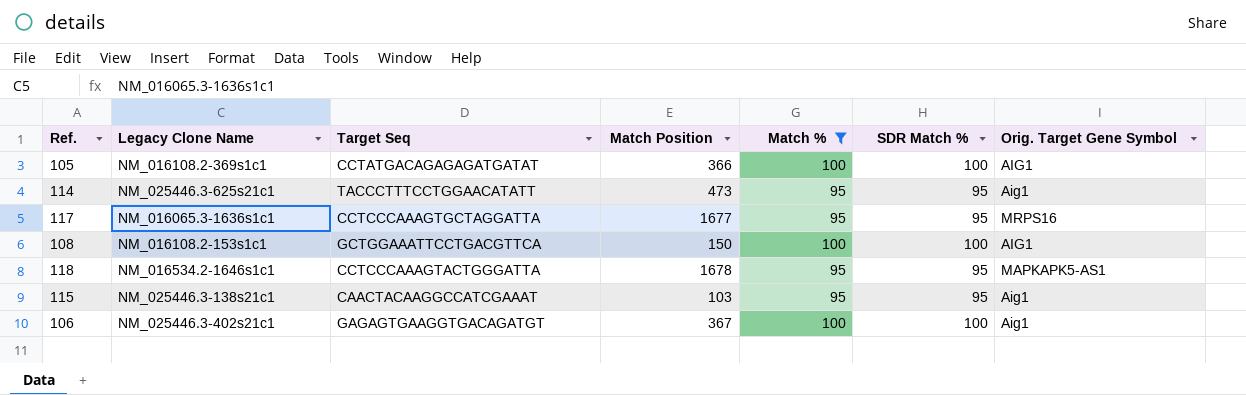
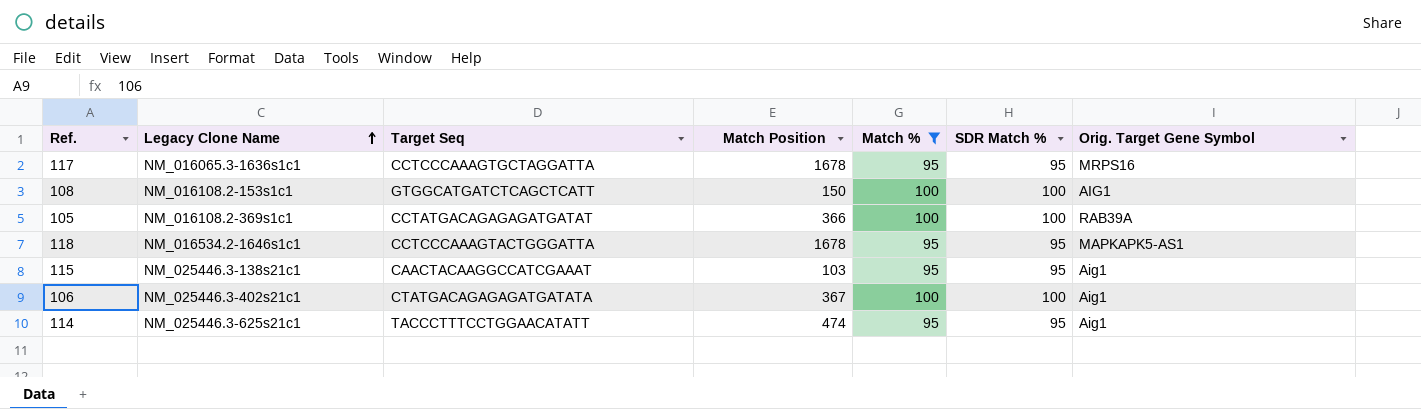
row order: none -> Legacy Clone Name ascending
117 | Match Position: 1677 -> 1678
108 | Target Seq: GCTGGAAATTCCTGACGTTCA -> GTGGCATGATCTCAGCTCATT
105 | Orig. Target Gene Symbol: AIG1 -> RAB39A
106 | Target Seq: GAGAGTGAAGGTGACAGATGT -> CTATGACAGAGAGATGATATA
114 | Match Position: 473 -> 474

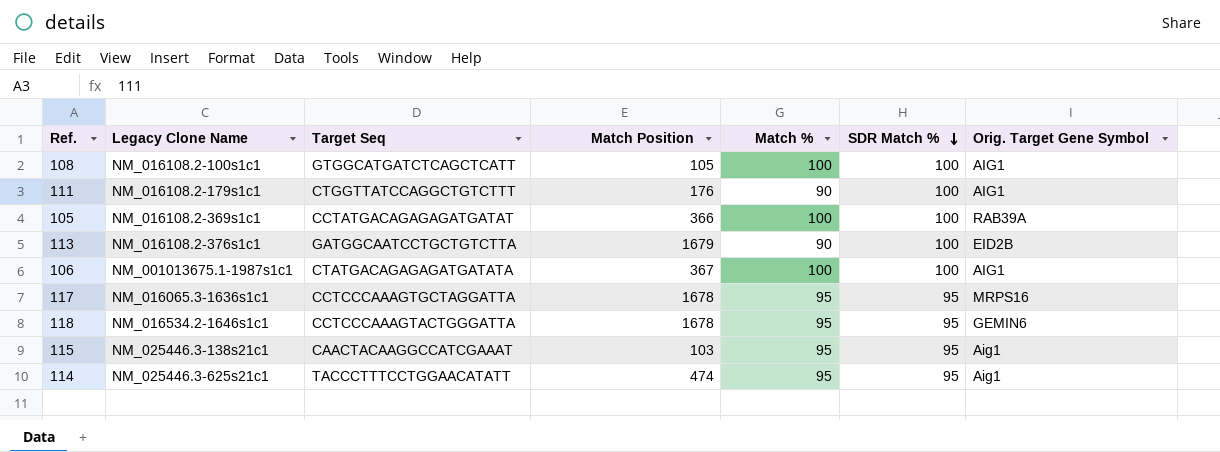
filter: Match % != 90 -> none
row order: Legacy Clone Name ascending -> SDR Match % descending
108 | Legacy Clone Name: NM_016108.2-153s1c1 -> NM_016108.2-100s1c1
108 | Match Position: 150 -> 105
106 | Legacy Clone Name: NM_025446.3-402s21c1 -> NM_001013675.1-1987s1c1
106 | Orig. Target Gene Symbol: Aig1 -> AIG1
118 | Orig. Target Gene Symbol: MAPKAPK5-AS1 -> GEMIN6

